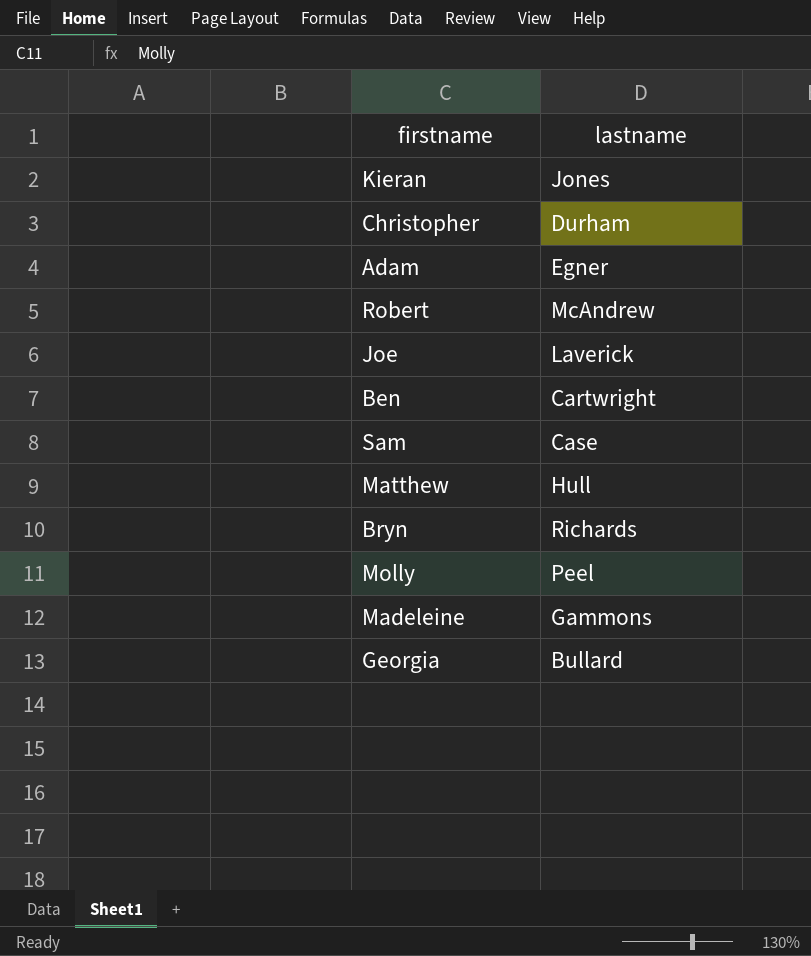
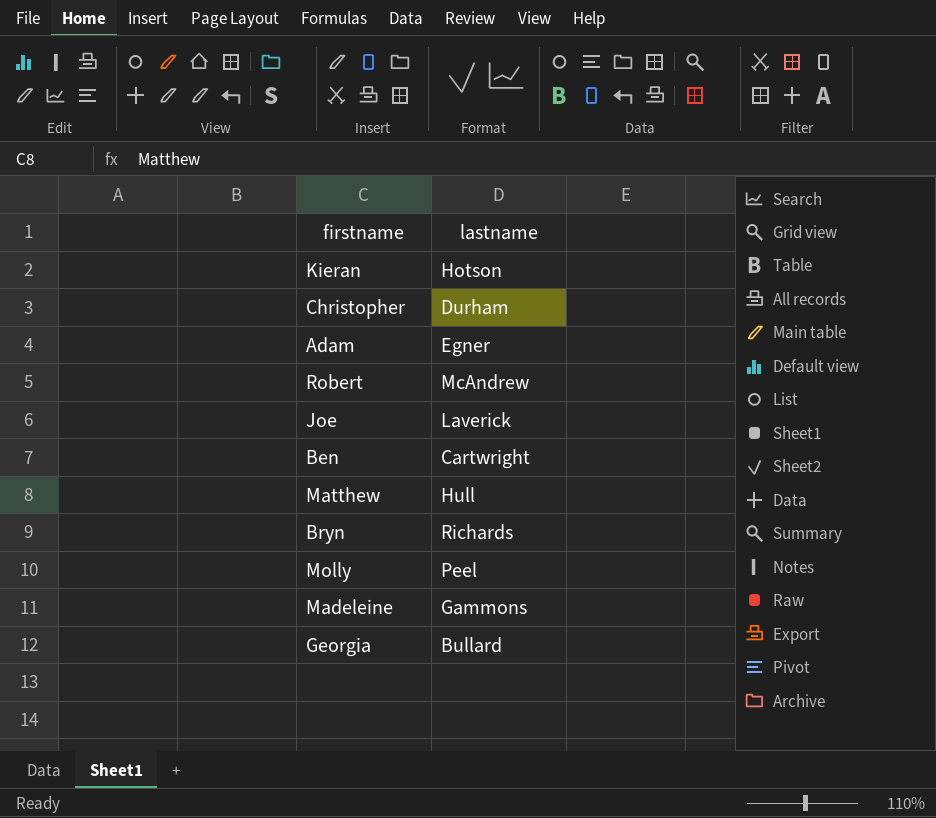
row Sam: Case -> none
Kieran | lastname: Jones -> Hotson

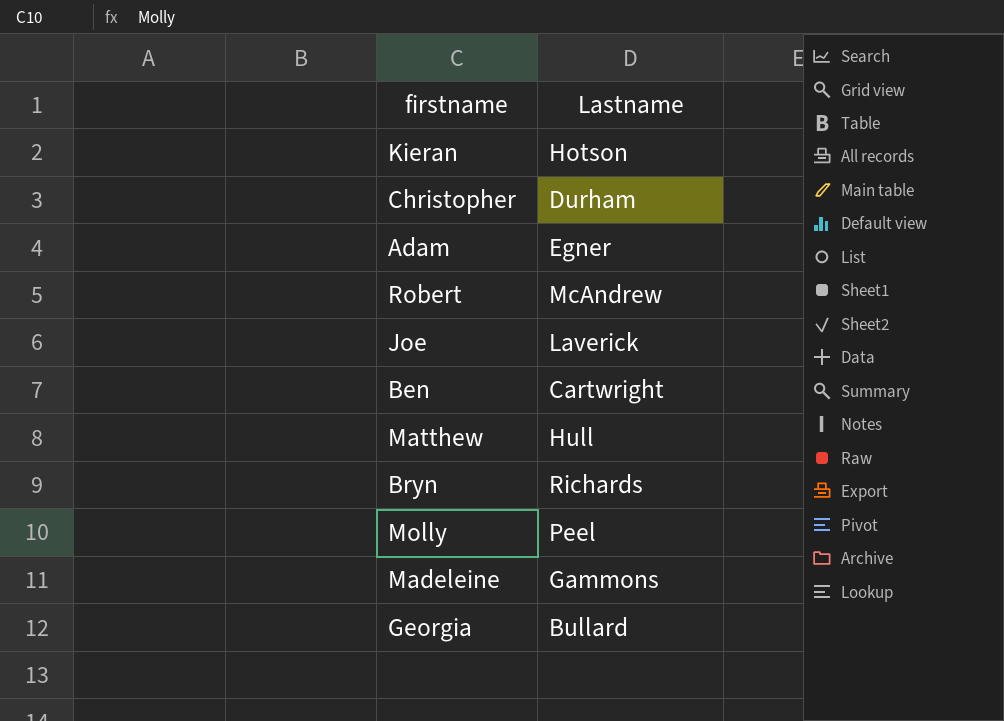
column name: lastname -> Lastname

